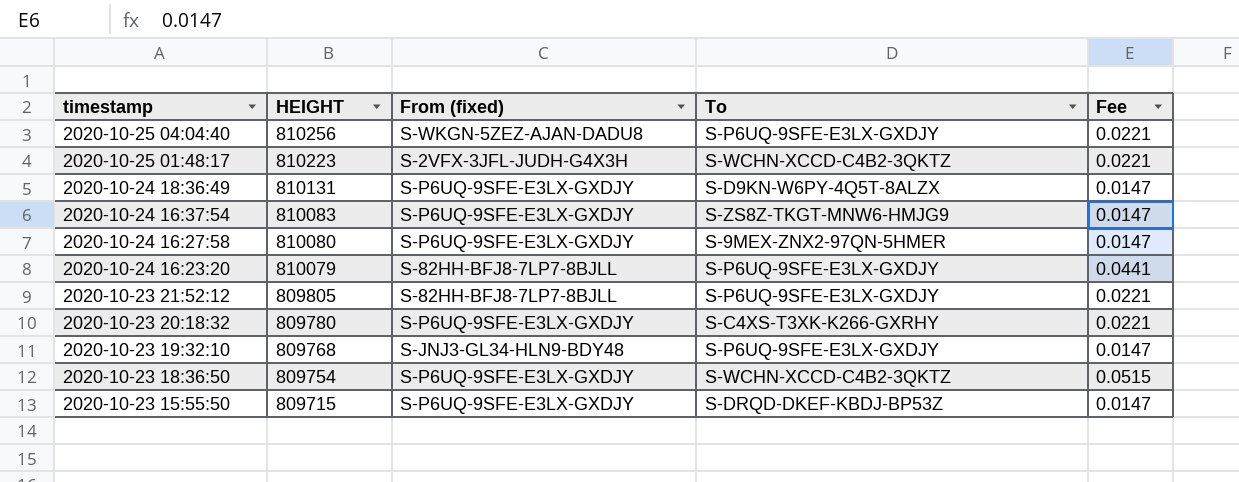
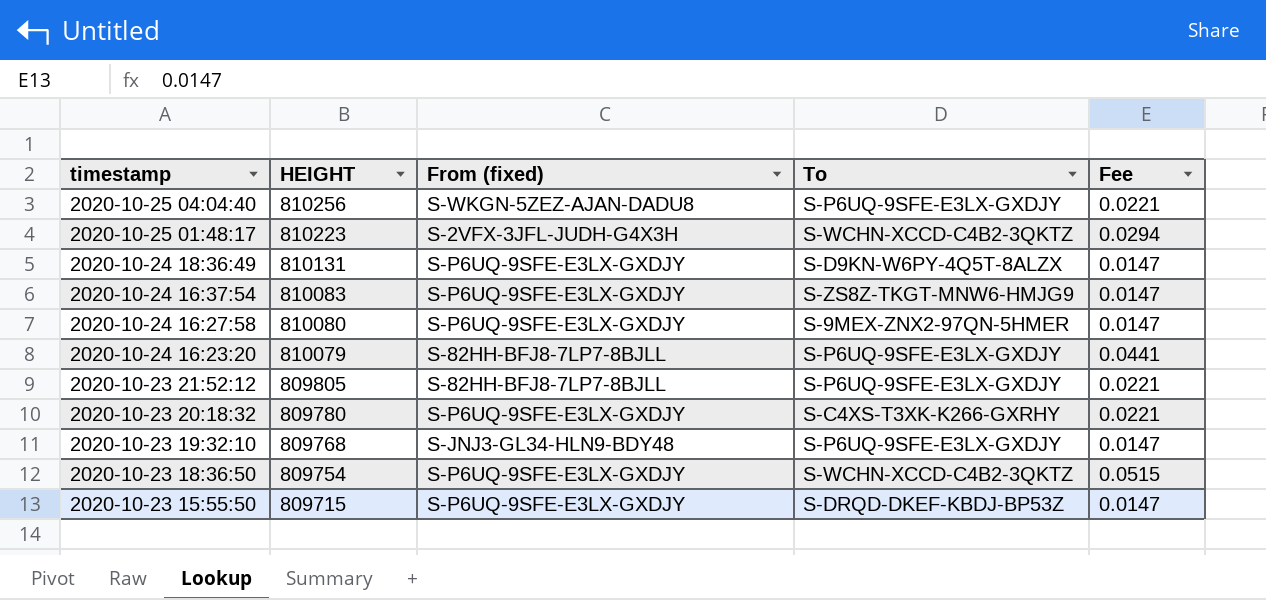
2020-10-25 01:48:17 | Fee: 0.0221 -> 0.0294

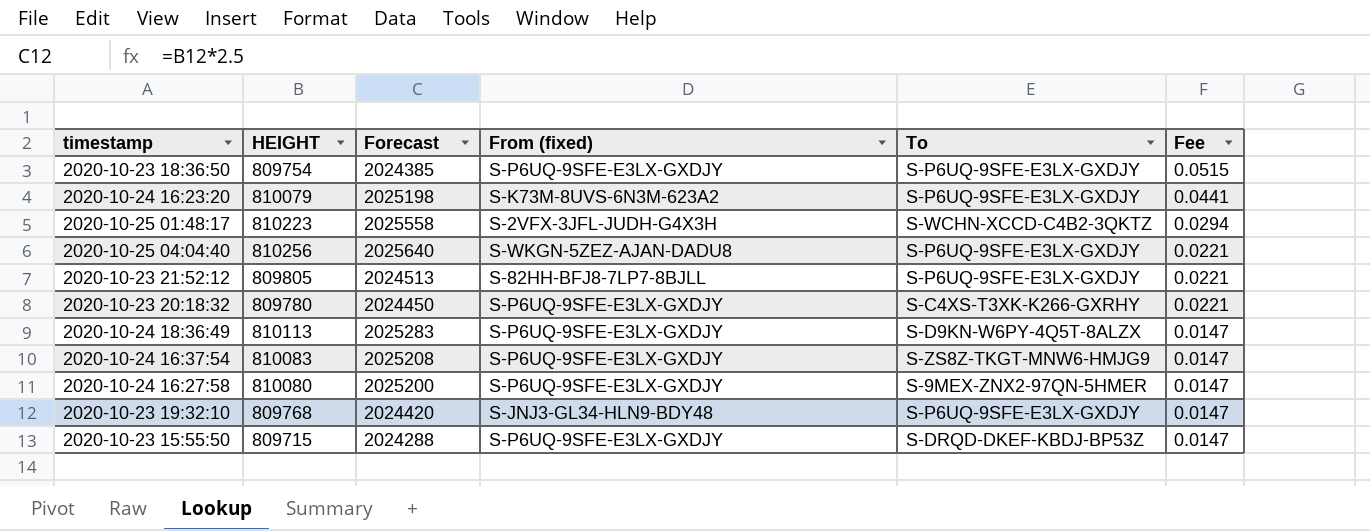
row order: timestamp descending -> Fee descending
column Forecast | formula: none -> [HEIGHT] * 2.5
2020-10-23 18:36:50 | To: S-WCHN-XCCD-C4B2-3QKTZ -> S-P6UQ-9SFE-E3LX-GXDJY
2020-10-24 16:23:20 | From (fixed): S-82HH-BFJ8-7LP7-8BJLL -> S-K73M-8UVS-6N3M-623A2
2020-10-24 18:36:49 | HEIGHT: 810131 -> 810113

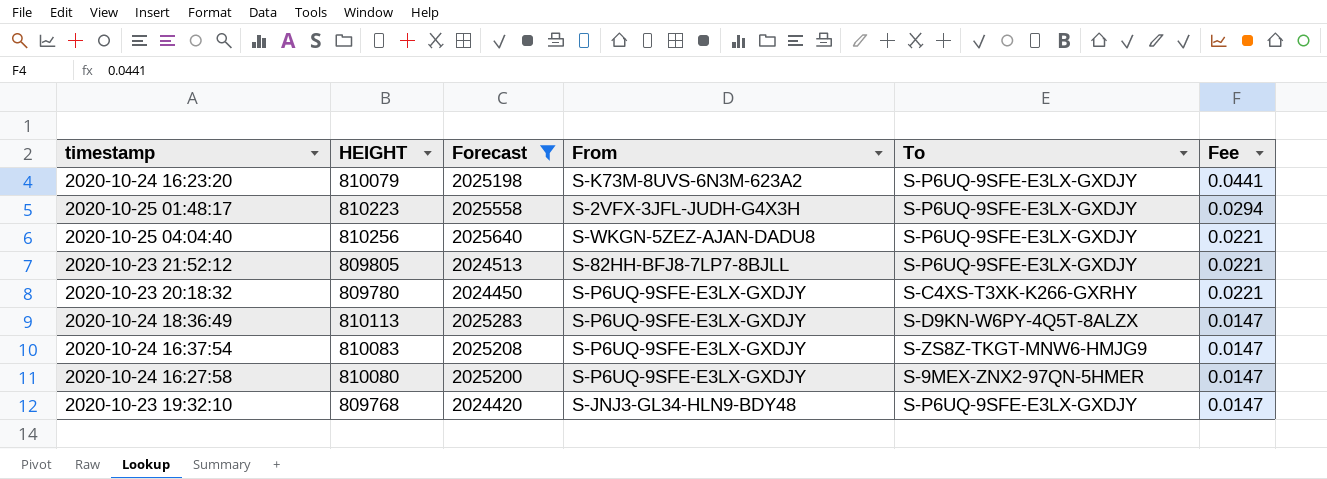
filter: none -> Forecast >= 2024420
column name: From (fixed) -> From
2020-10-25 01:48:17 | To: S-WCHN-XCCD-C4B2-3QKTZ -> S-P6UQ-9SFE-E3LX-GXDJY

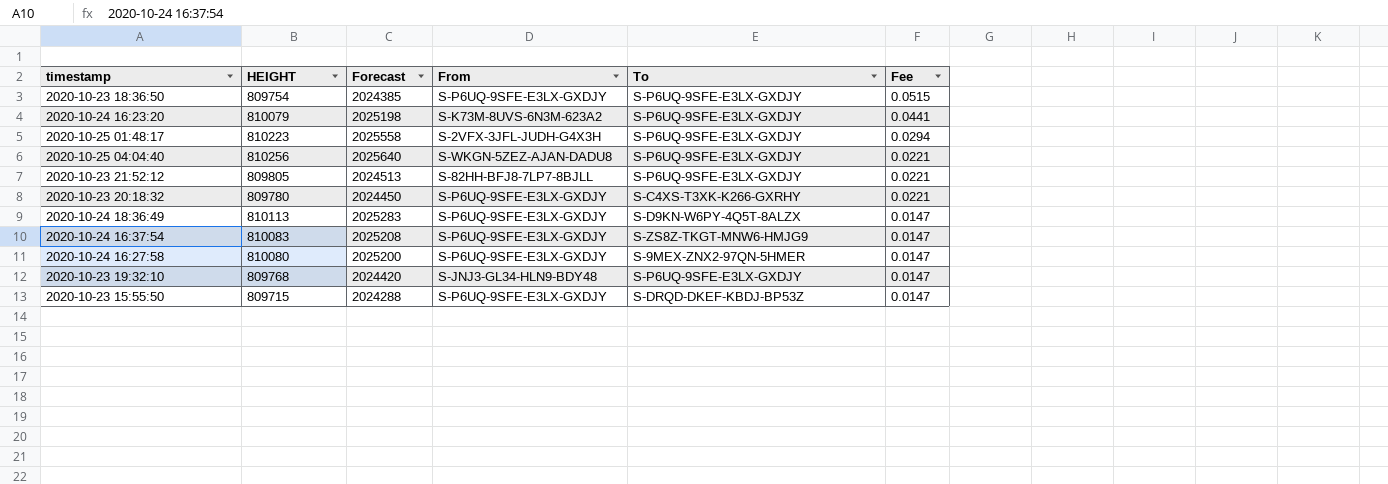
filter: Forecast >= 2024420 -> none

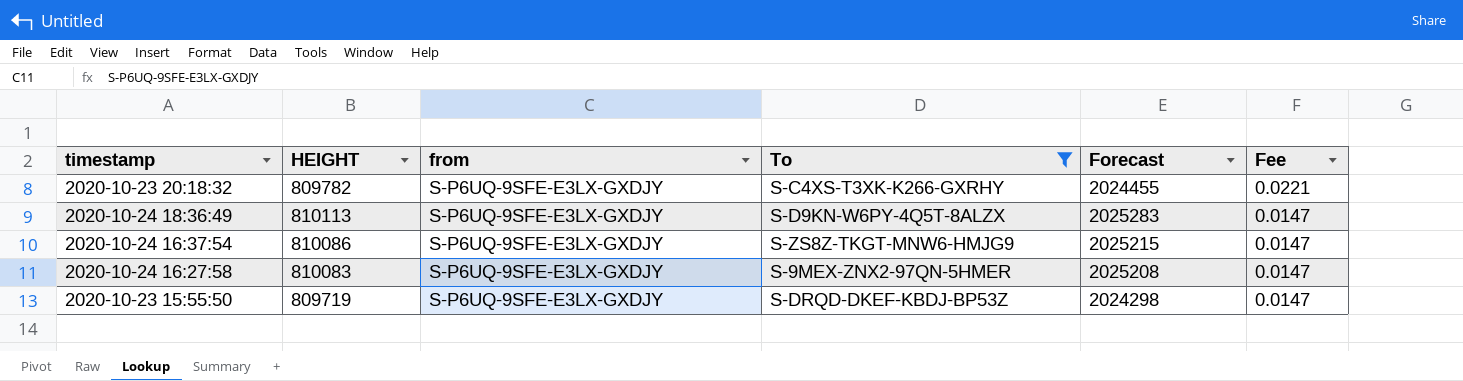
filter: none -> To != S-P6UQ-9SFE-E3LX-GXDJY
column name: From -> from
column Forecast | position: 3 -> 5
2020-10-23 20:18:32 | HEIGHT: 809780 -> 809782
2020-10-23 20:18:32 | Forecast: 2024450 -> 2024455
2020-10-24 16:37:54 | HEIGHT: 810083 -> 810086
2020-10-24 16:37:54 | Forecast: 2025208 -> 2025215
2020-10-24 16:27:58 | HEIGHT: 810080 -> 810083
2020-10-24 16:27:58 | Forecast: 2025200 -> 2025208
2020-10-23 15:55:50 | HEIGHT: 809715 -> 809719
2020-10-23 15:55:50 | Forecast: 2024288 -> 2024298

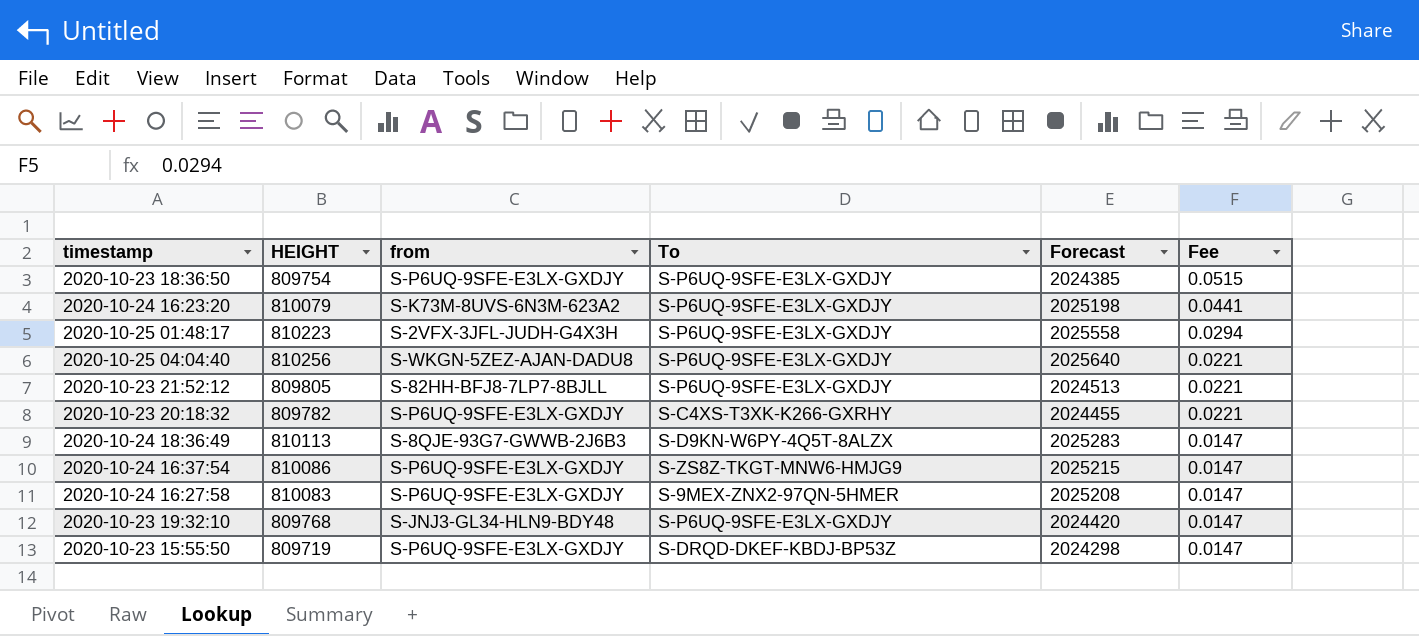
filter: To != S-P6UQ-9SFE-E3LX-GXDJY -> none
2020-10-24 18:36:49 | from: S-P6UQ-9SFE-E3LX-GXDJY -> S-8QJE-93G7-GWWB-2J6B3

